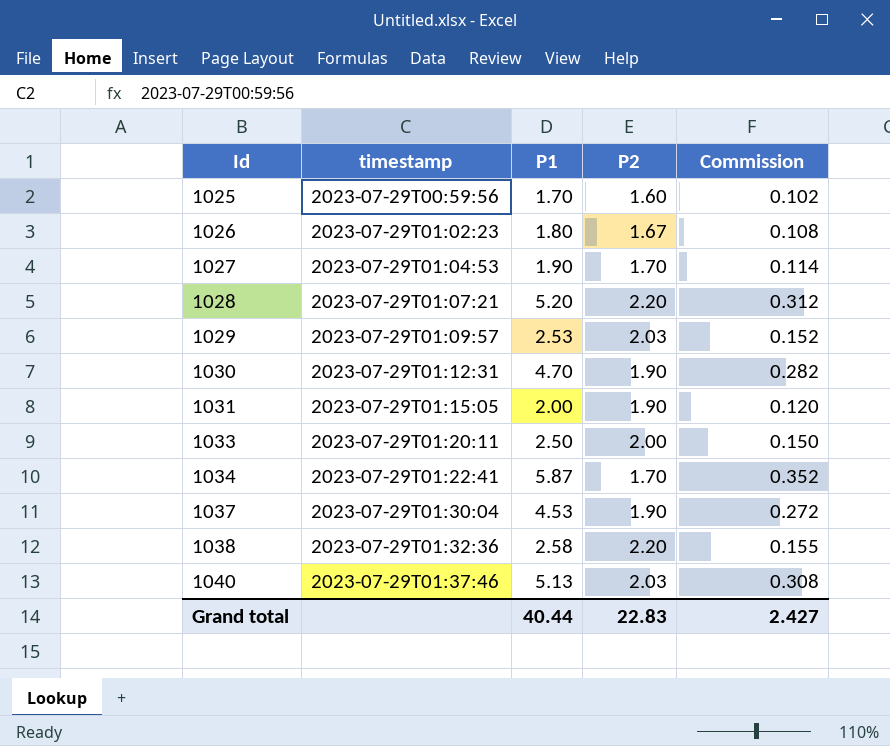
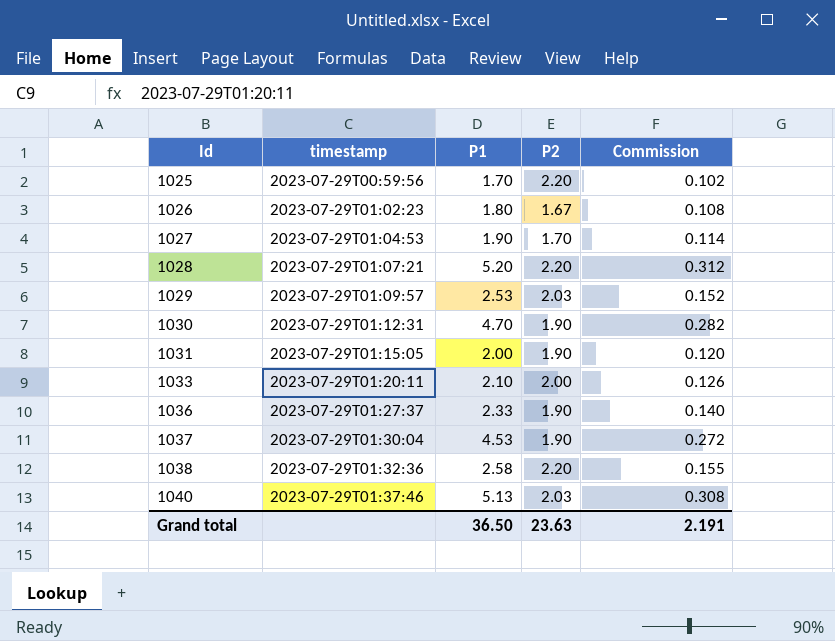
row 1034: 2023-07-29T01:22:41 | 5.87 | 1.70 | 0.352 -> none
1025 | P2: 1.60 -> 2.20
1033 | P1: 2.50 -> 2.10
1033 | Commission: 0.150 -> 0.126
row 1036: none -> 2023-07-29T01:27:37 | 2.33 | 1.90 | 0.140
Grand total | P1: 40.44 -> 36.50
Grand total | P2: 22.83 -> 23.63
Grand total | Commission: 2.427 -> 2.191

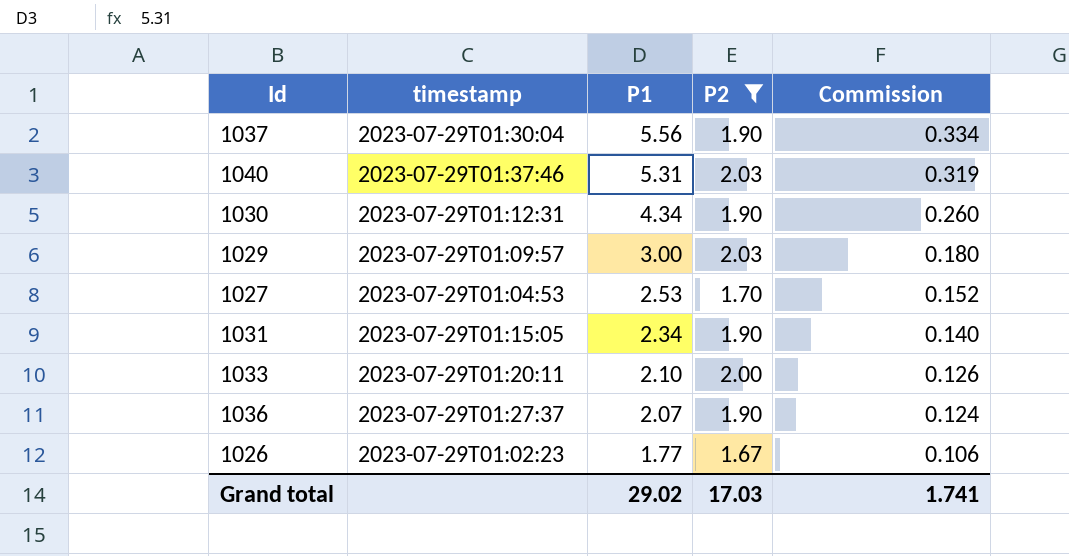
filter: none -> P2 != 2.20
row order: Id ascending -> P1 descending
1037 | P1: 4.53 -> 5.56
1037 | Commission: 0.272 -> 0.334
1040 | P1: 5.13 -> 5.31
1040 | Commission: 0.308 -> 0.319
1030 | P1: 4.70 -> 4.34
1030 | Commission: 0.282 -> 0.260
1029 | P1: 2.53 -> 3.00
1029 | Commission: 0.152 -> 0.180
1027 | P1: 1.90 -> 2.53
1027 | Commission: 0.114 -> 0.152
1031 | P1: 2.00 -> 2.34
1031 | Commission: 0.120 -> 0.140
1036 | P1: 2.33 -> 2.07
1036 | Commission: 0.140 -> 0.124
1026 | P1: 1.80 -> 1.77
1026 | Commission: 0.108 -> 0.106
Grand total | P1: 36.50 -> 29.02
Grand total | P2: 23.63 -> 17.03
Grand total | Commission: 2.191 -> 1.741

